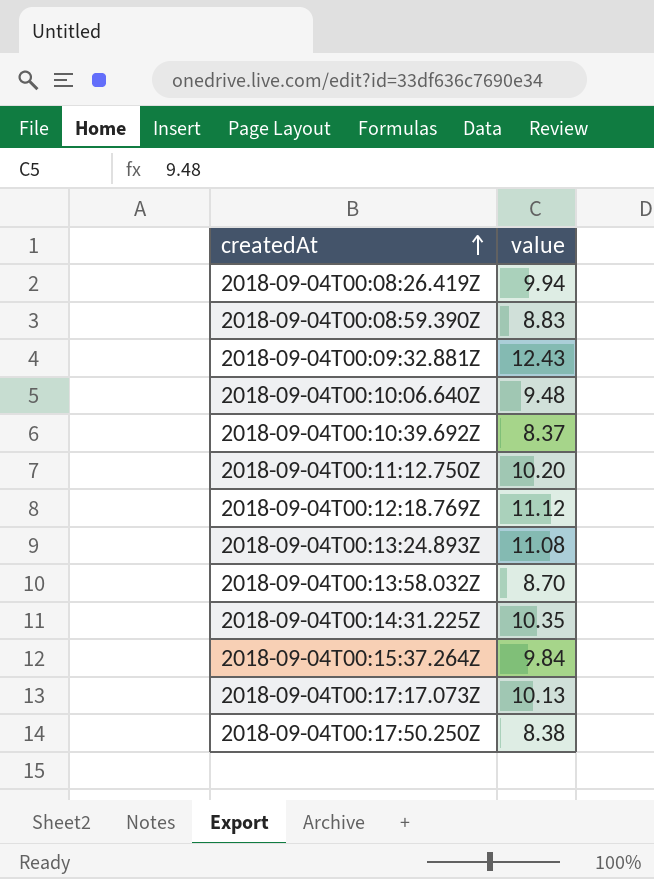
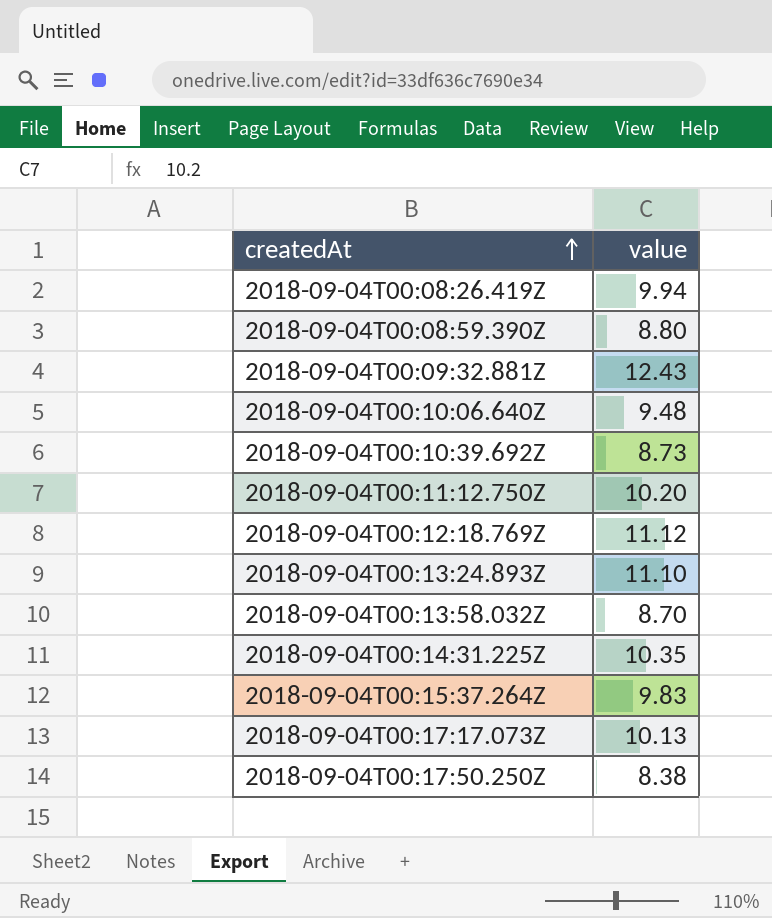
2018-09-04T00:08:59.390Z | value: 8.83 -> 8.80
2018-09-04T00:10:39.692Z | value: 8.37 -> 8.73
2018-09-04T00:13:24.893Z | value: 11.08 -> 11.10
2018-09-04T00:15:37.264Z | value: 9.84 -> 9.83

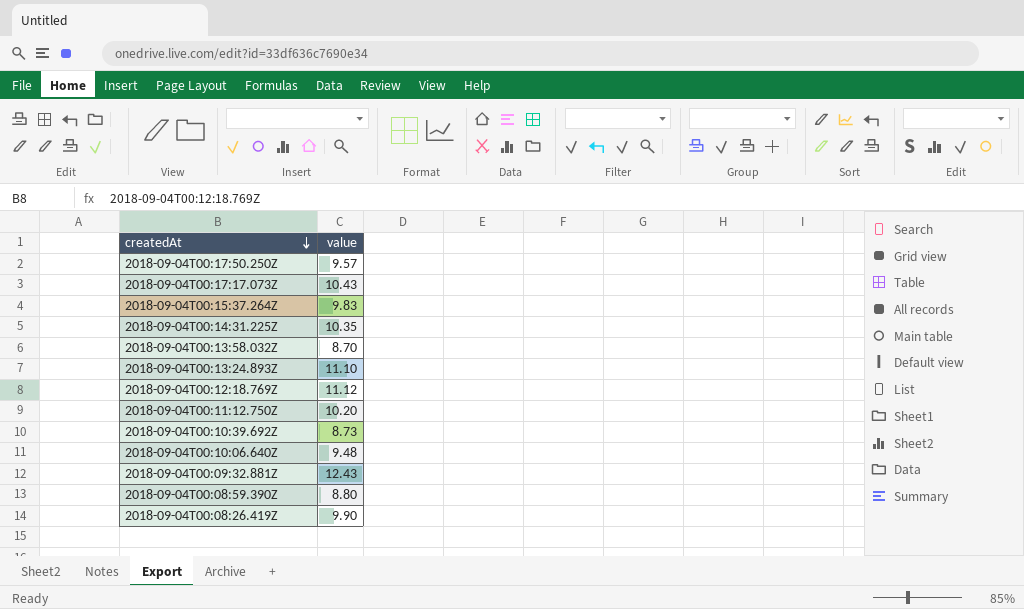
row order: createdAt ascending -> createdAt descending
2018-09-04T00:17:50.250Z | value: 8.38 -> 9.57
2018-09-04T00:17:17.073Z | value: 10.13 -> 10.43
2018-09-04T00:08:26.419Z | value: 9.94 -> 9.90

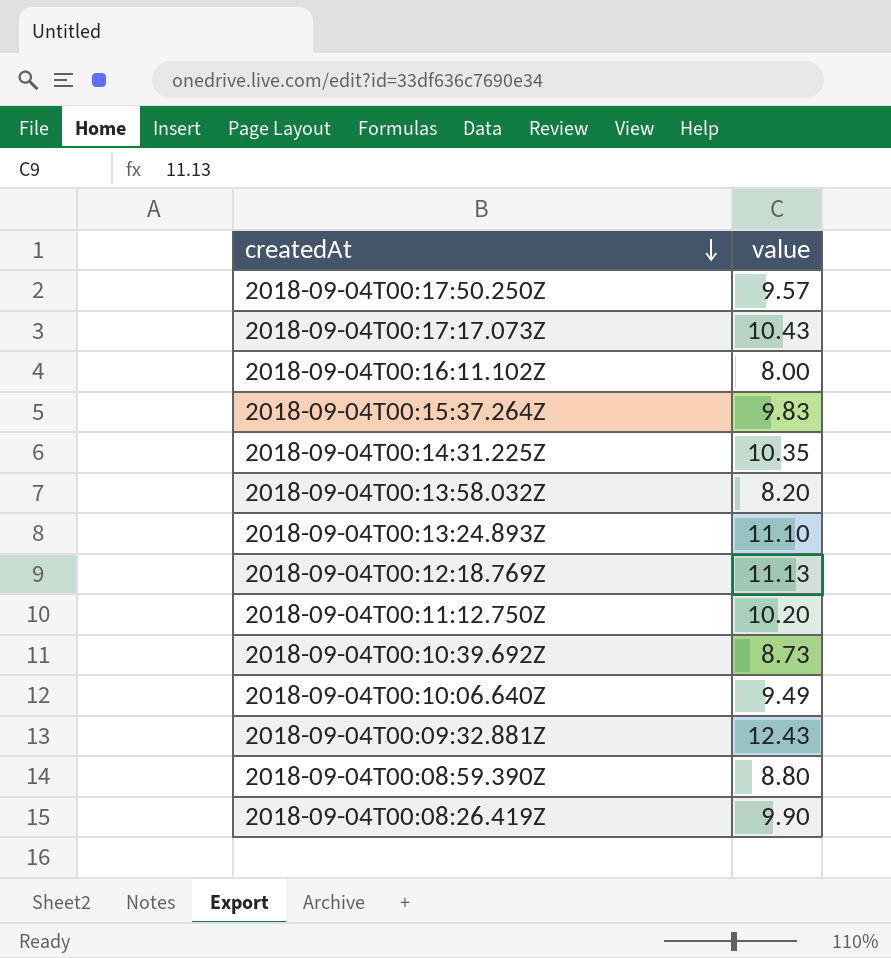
row 2018-09-04T00:16:11.102Z: none -> 8.00
2018-09-04T00:13:58.032Z | value: 8.70 -> 8.20
2018-09-04T00:12:18.769Z | value: 11.12 -> 11.13
2018-09-04T00:10:06.640Z | value: 9.48 -> 9.49

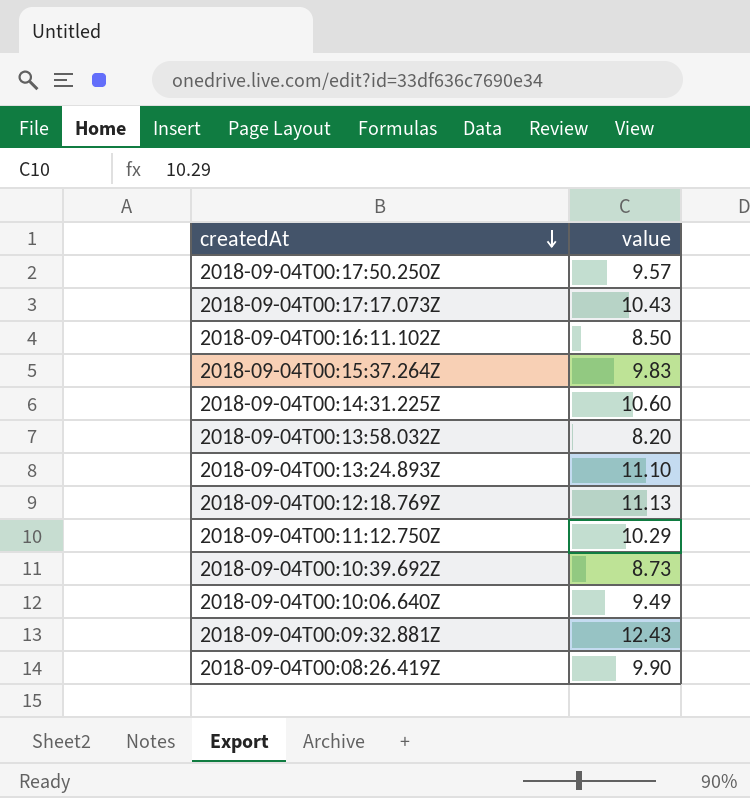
row 2018-09-04T00:08:59.390Z: 8.80 -> none
2018-09-04T00:16:11.102Z | value: 8.00 -> 8.50
2018-09-04T00:14:31.225Z | value: 10.35 -> 10.60
2018-09-04T00:11:12.750Z | value: 10.20 -> 10.29

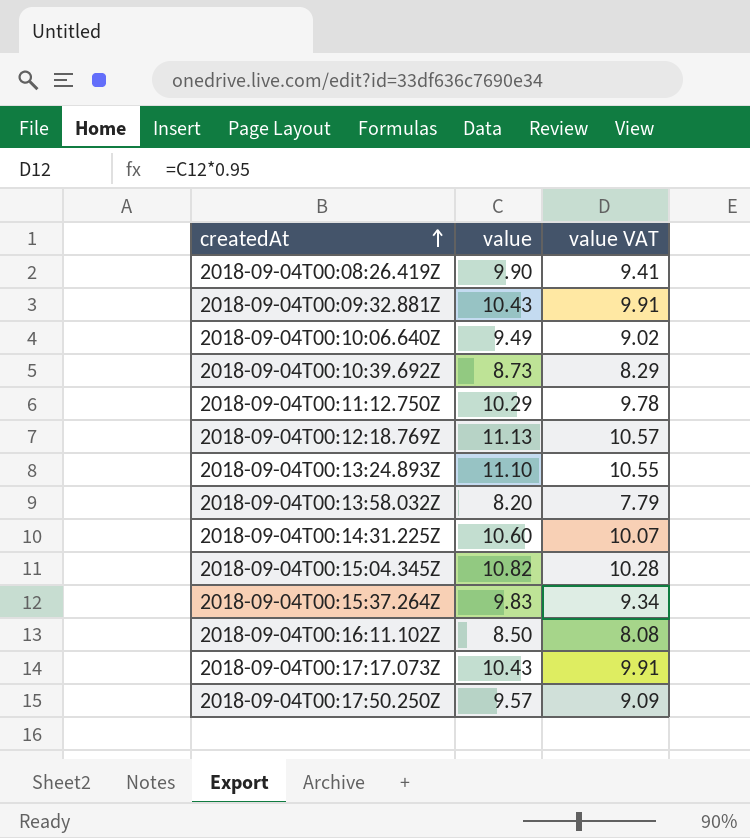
row order: createdAt descending -> createdAt ascending
column value VAT | formula: none -> [value] * 0.95
2018-09-04T00:09:32.881Z | value: 12.43 -> 10.43
row 2018-09-04T00:15:04.345Z: none -> 10.82 | 10.28

